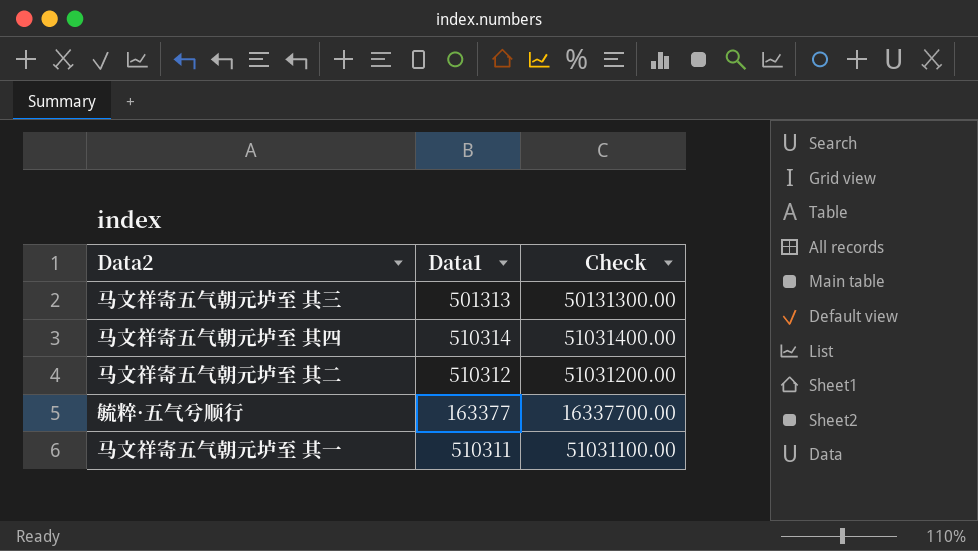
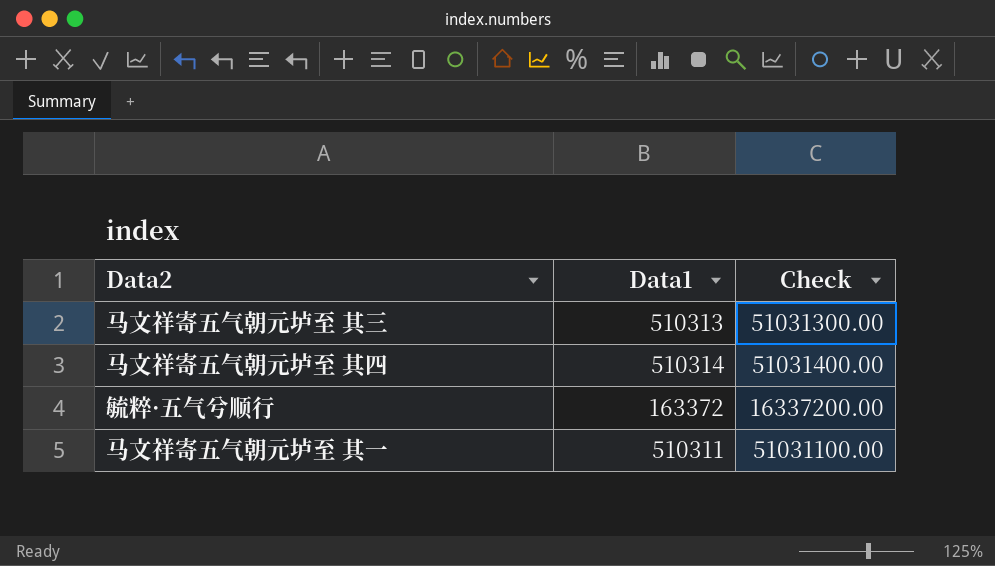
row 马文祥寄五气朝元垆至 其二: 510312 | 51031200.00 -> none
马文祥寄五气朝元垆至 其三 | Data1: 501313 -> 510313
马文祥寄五气朝元垆至 其三 | Check: 50131300.00 -> 51031300.00
毓粹·五气兮顺行 | Data1: 163377 -> 163372
毓粹·五气兮顺行 | Check: 16337700.00 -> 16337200.00

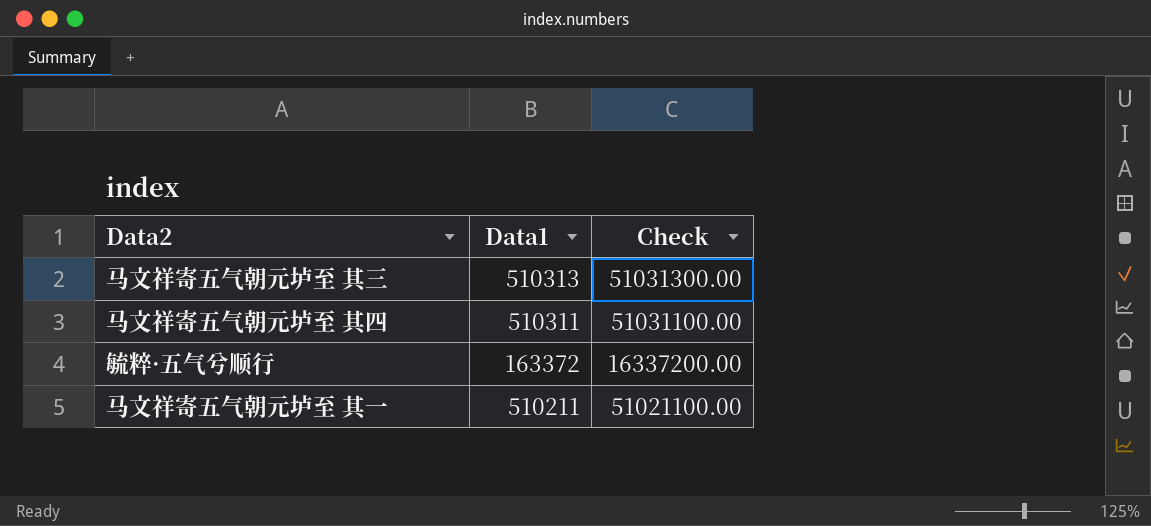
马文祥寄五气朝元垆至 其四 | Data1: 510314 -> 510311
马文祥寄五气朝元垆至 其四 | Check: 51031400.00 -> 51031100.00
马文祥寄五气朝元垆至 其一 | Data1: 510311 -> 510211
马文祥寄五气朝元垆至 其一 | Check: 51031100.00 -> 51021100.00

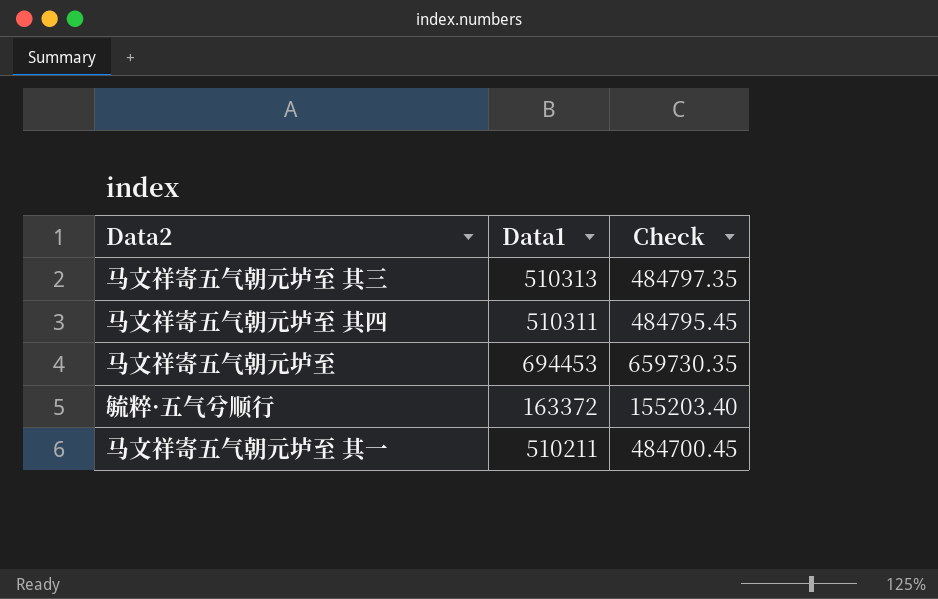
column Check | formula: [Data1] * 100 -> [Data1] * 0.95
row 马文祥寄五气朝元垆至: none -> 694453 | 659730.35

